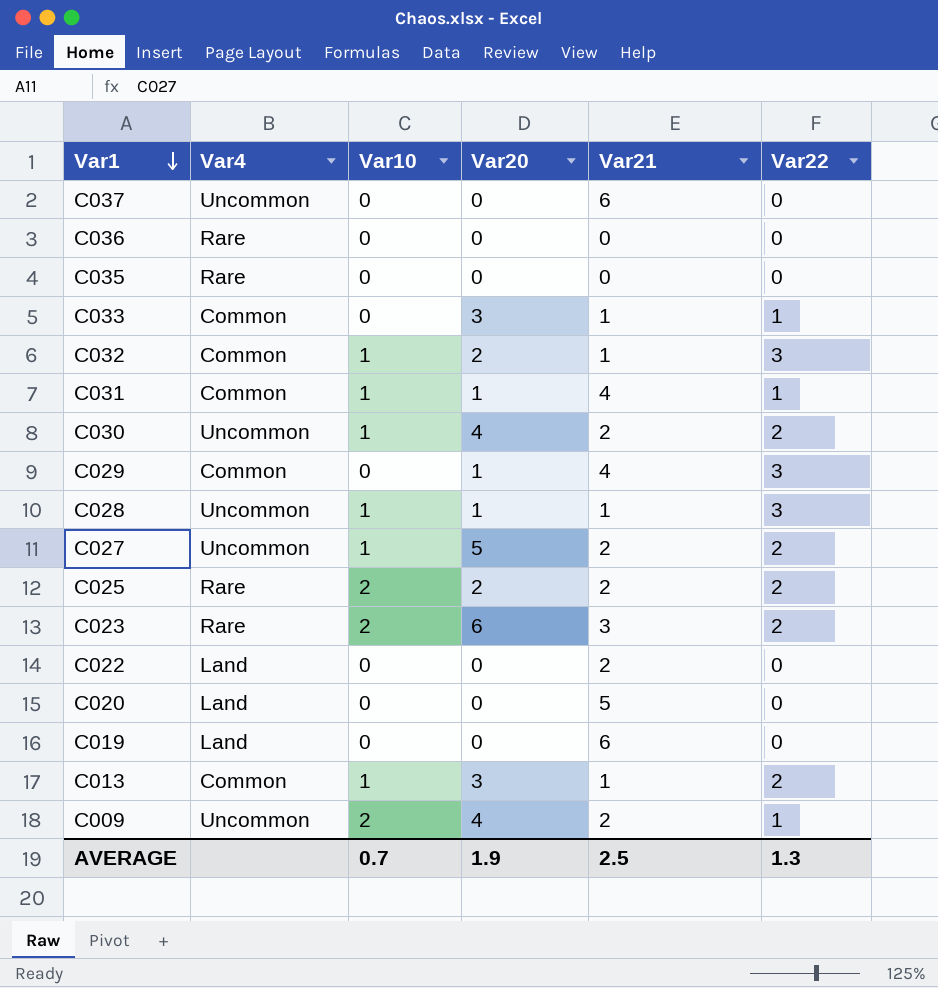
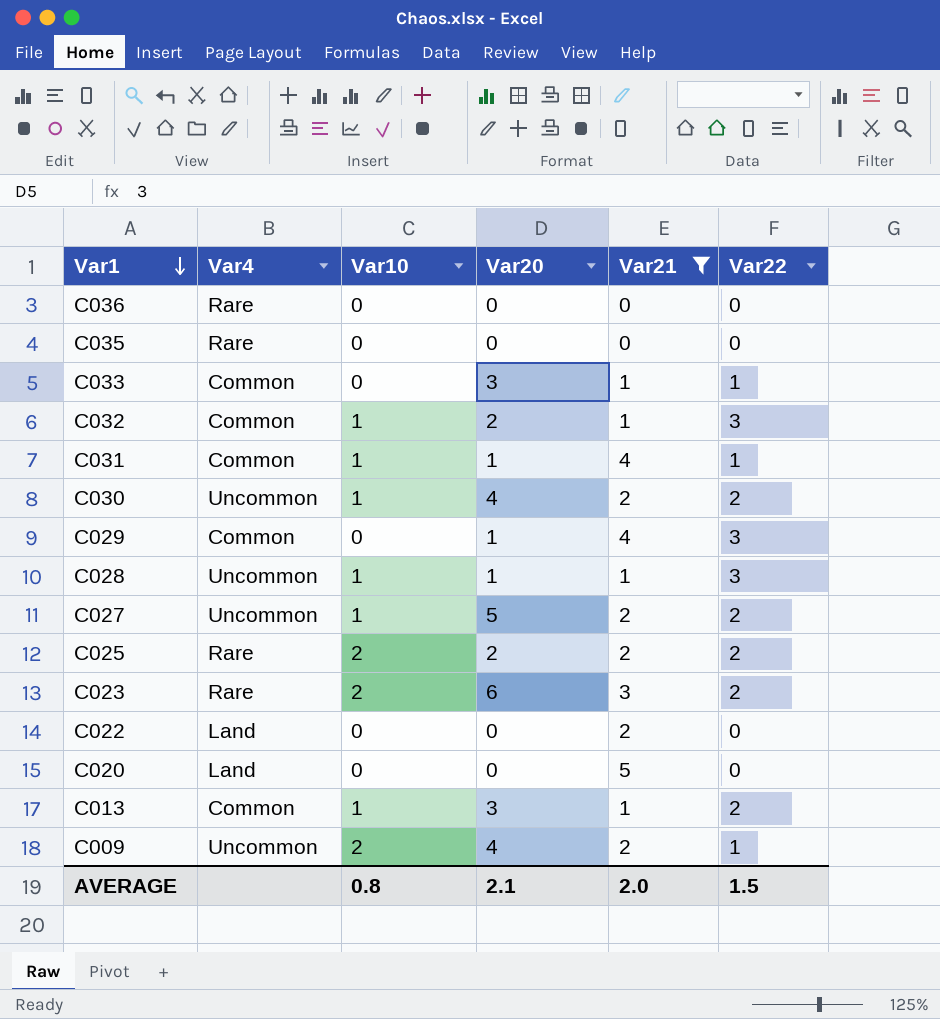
filter: none -> Var21 != 6
AVERAGE | Var10: 0.7 -> 0.8
AVERAGE | Var20: 1.9 -> 2.1
AVERAGE | Var21: 2.5 -> 2.0
AVERAGE | Var22: 1.3 -> 1.5

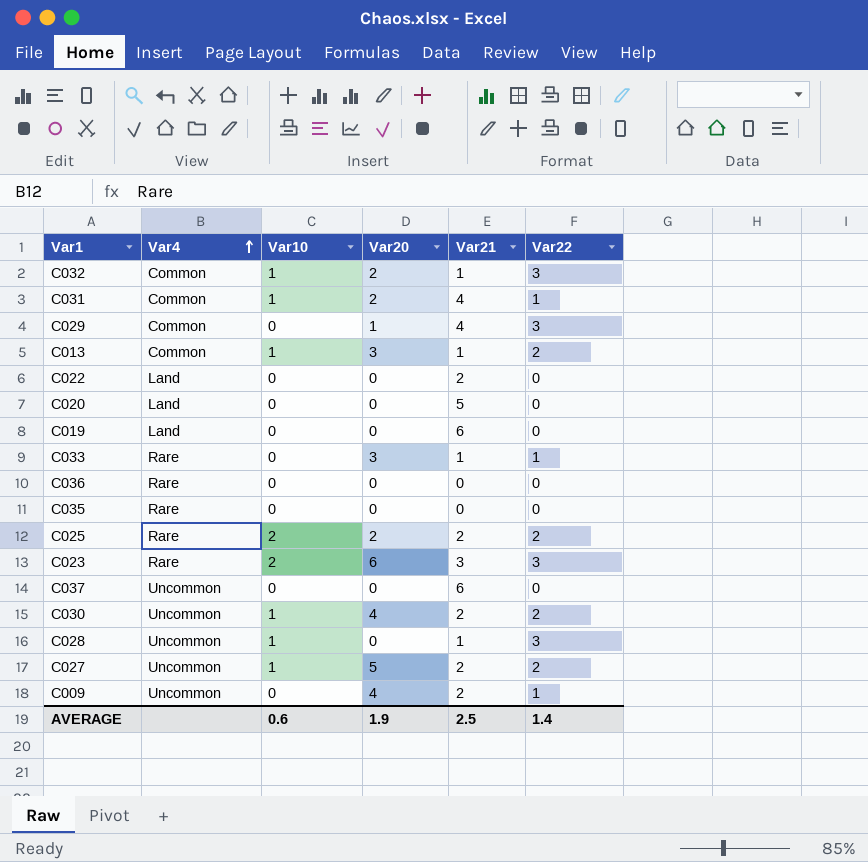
filter: Var21 != 6 -> none
row order: Var1 descending -> Var4 ascending
C031 | Var20: 1 -> 2
C033 | Var4: Common -> Rare
C023 | Var22: 2 -> 3
C028 | Var20: 1 -> 0
C009 | Var10: 2 -> 0
AVERAGE | Var10: 0.8 -> 0.6
AVERAGE | Var20: 2.1 -> 1.9
AVERAGE | Var21: 2.0 -> 2.5
AVERAGE | Var22: 1.5 -> 1.4

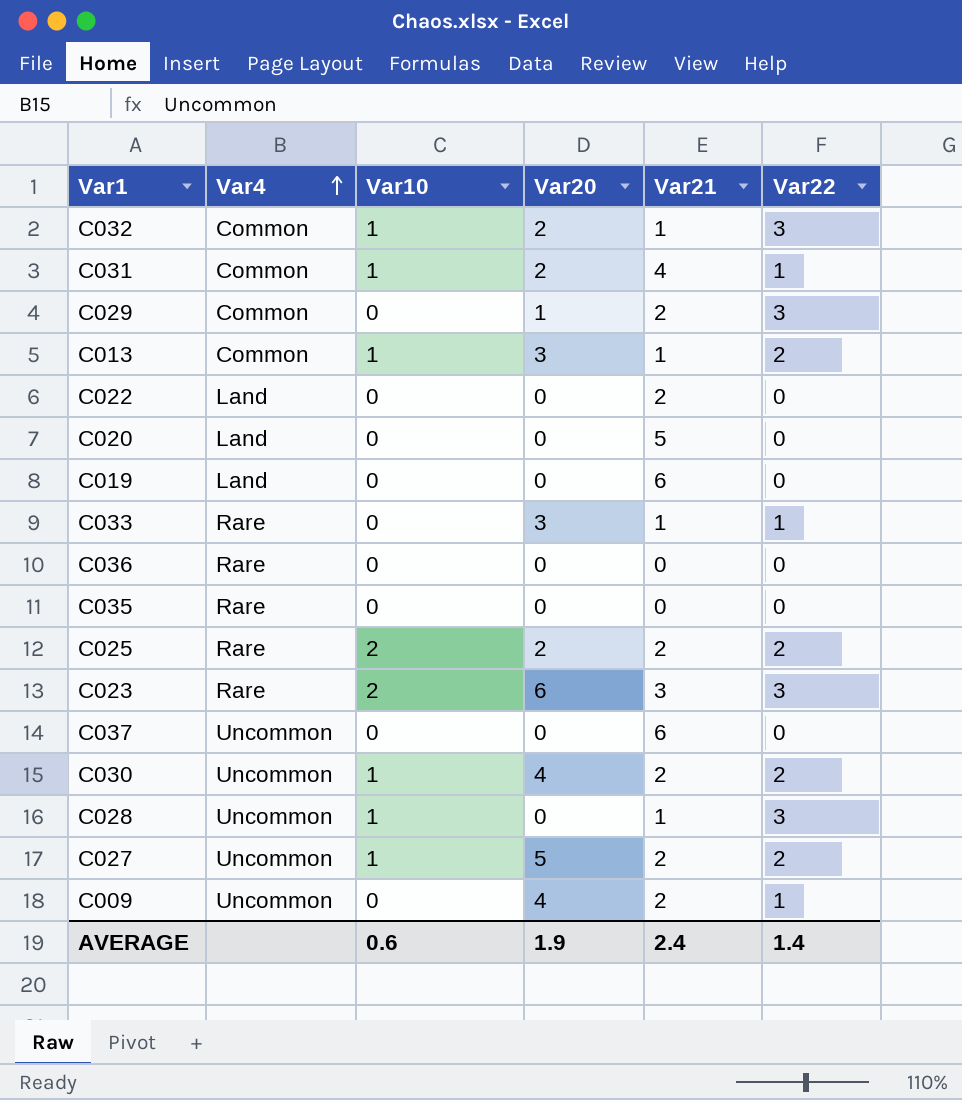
C029 | Var21: 4 -> 2
AVERAGE | Var21: 2.5 -> 2.4

